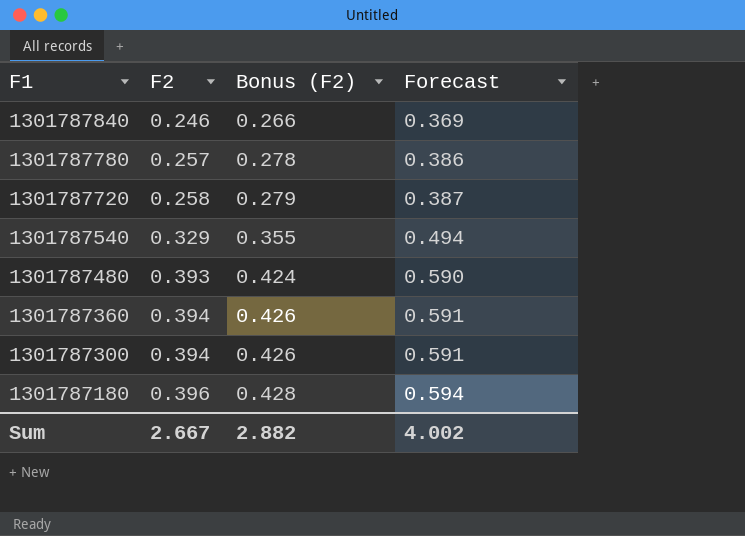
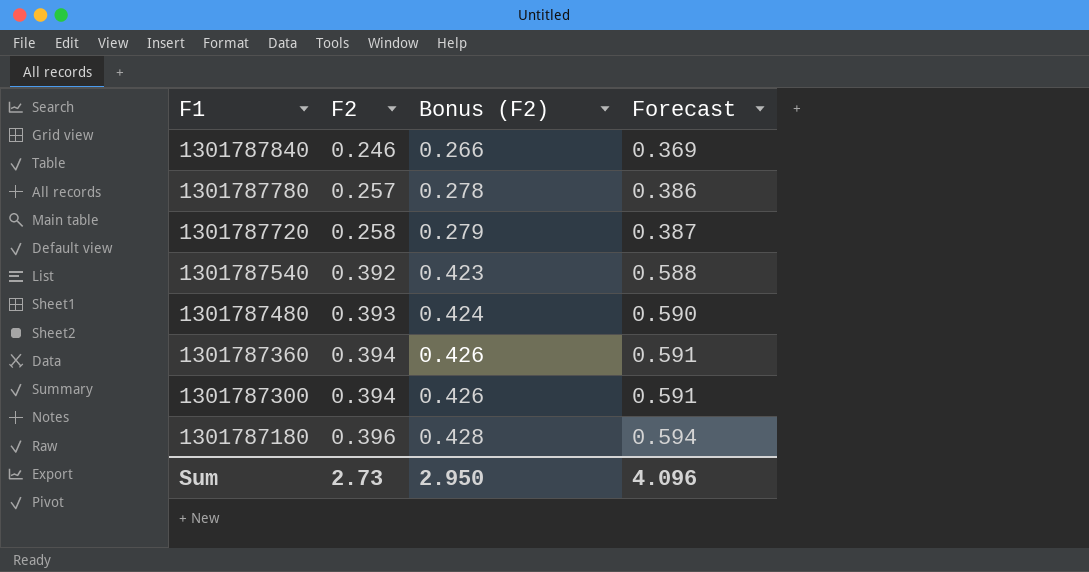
1301787540 | F2: 0.329 -> 0.392
1301787540 | Bonus (F2): 0.355 -> 0.423
1301787540 | Forecast: 0.494 -> 0.588
Sum | F2: 2.667 -> 2.73
Sum | Bonus (F2): 2.882 -> 2.950
Sum | Forecast: 4.002 -> 4.096

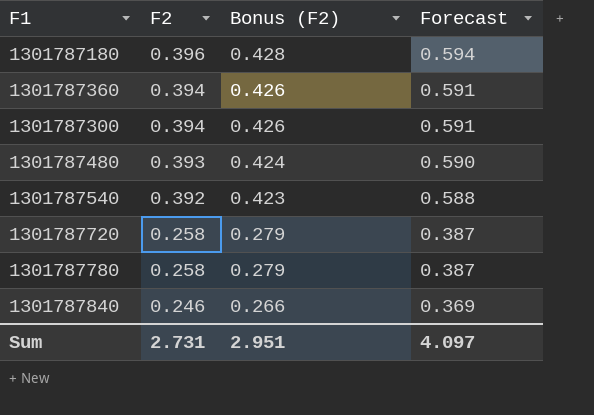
row order: F1 descending -> F2 descending
1301787780 | F2: 0.257 -> 0.258
1301787780 | Bonus (F2): 0.278 -> 0.279
1301787780 | Forecast: 0.386 -> 0.387
Sum | F2: 2.73 -> 2.731
Sum | Bonus (F2): 2.950 -> 2.951
Sum | Forecast: 4.096 -> 4.097

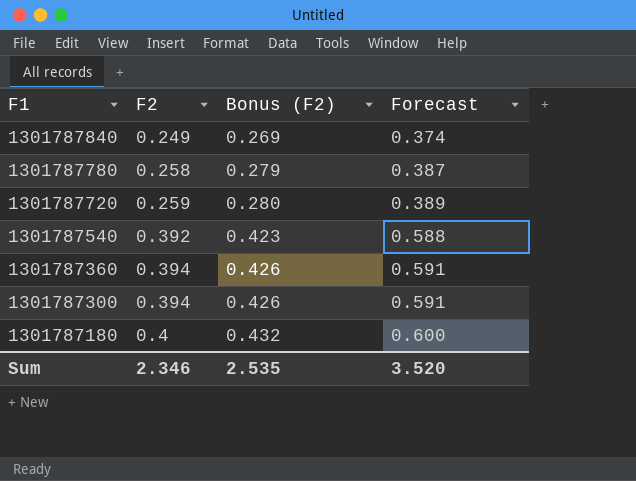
row order: F2 descending -> F1 descending
row 1301787480: 0.393 | 0.424 | 0.590 -> none
1301787840 | F2: 0.246 -> 0.249
1301787840 | Bonus (F2): 0.266 -> 0.269
1301787840 | Forecast: 0.369 -> 0.374
1301787720 | F2: 0.258 -> 0.259
1301787720 | Bonus (F2): 0.279 -> 0.280
1301787720 | Forecast: 0.387 -> 0.389
1301787180 | F2: 0.396 -> 0.4
1301787180 | Bonus (F2): 0.428 -> 0.432
1301787180 | Forecast: 0.594 -> 0.600
Sum | F2: 2.731 -> 2.346
Sum | Bonus (F2): 2.951 -> 2.535
Sum | Forecast: 4.097 -> 3.520

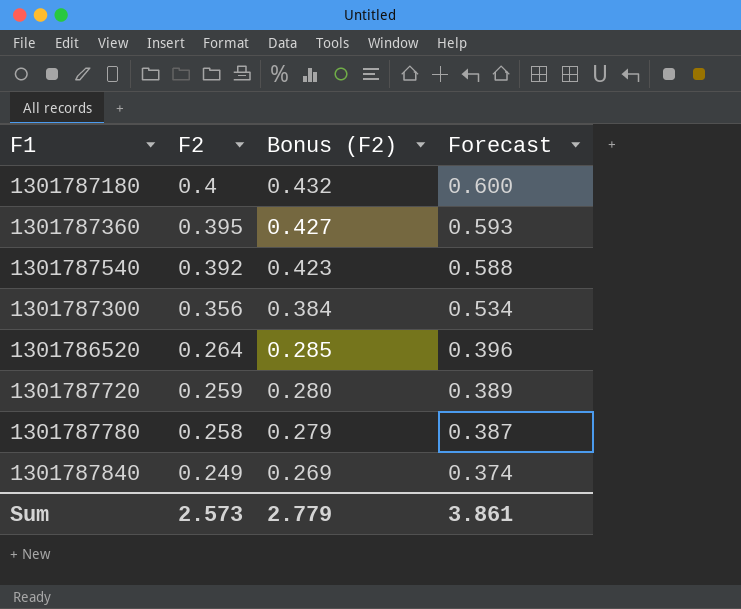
row order: F1 descending -> F2 descending
1301787360 | F2: 0.394 -> 0.395
1301787360 | Bonus (F2): 0.426 -> 0.427
1301787360 | Forecast: 0.591 -> 0.593
1301787300 | F2: 0.394 -> 0.356
1301787300 | Bonus (F2): 0.426 -> 0.384
1301787300 | Forecast: 0.591 -> 0.534
row 1301786520: none -> 0.264 | 0.285 | 0.396
Sum | F2: 2.346 -> 2.573
Sum | Bonus (F2): 2.535 -> 2.779
Sum | Forecast: 3.520 -> 3.861

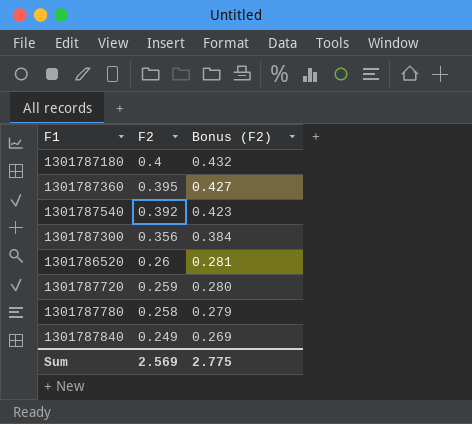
column Forecast | formula: [F2] * 1.5 -> none
1301786520 | F2: 0.264 -> 0.26
1301786520 | Bonus (F2): 0.285 -> 0.281
Sum | F2: 2.573 -> 2.569
Sum | Bonus (F2): 2.779 -> 2.775

